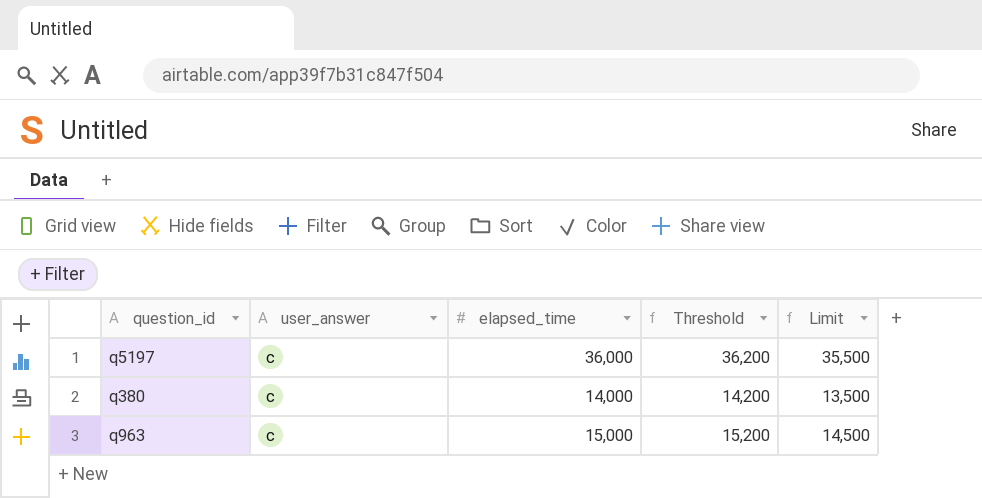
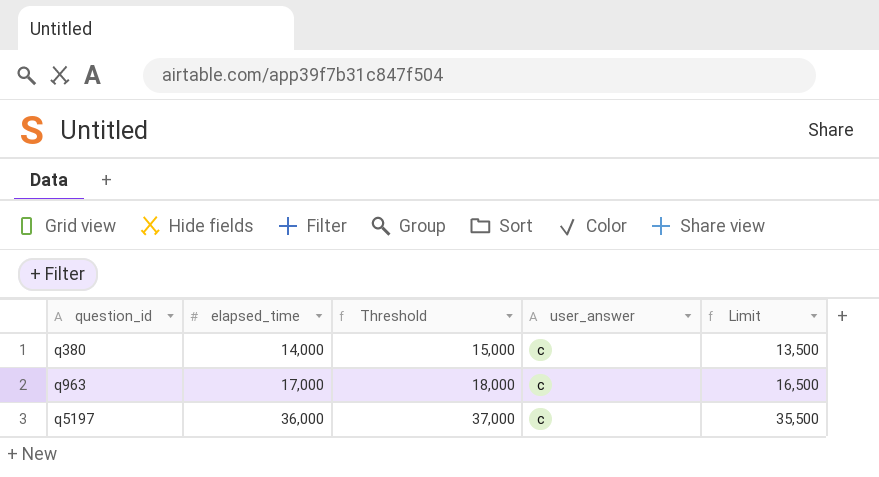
row order: none -> question_id ascending
column Threshold | formula: [elapsed_time] + 200 -> [elapsed_time] + 1000
column user_answer | position: 2 -> 4
q963 | elapsed_time: 15,000 -> 17,000
q963 | Limit: 14,500 -> 16,500

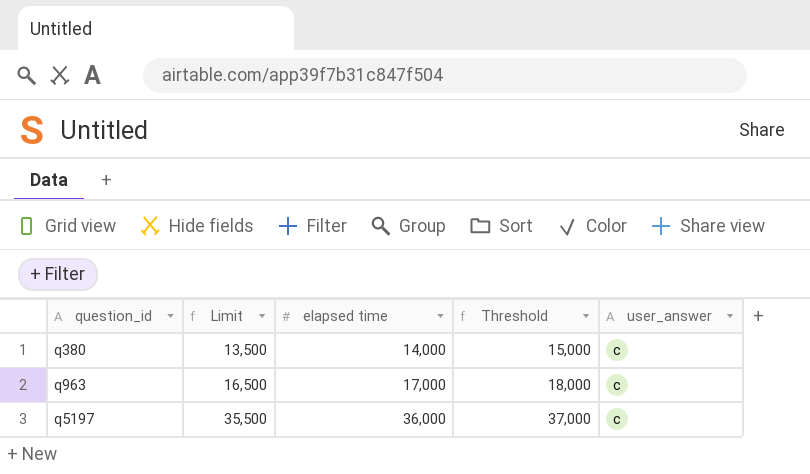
column Limit | position: 5 -> 2
column name: elapsed_time -> elapsed time

